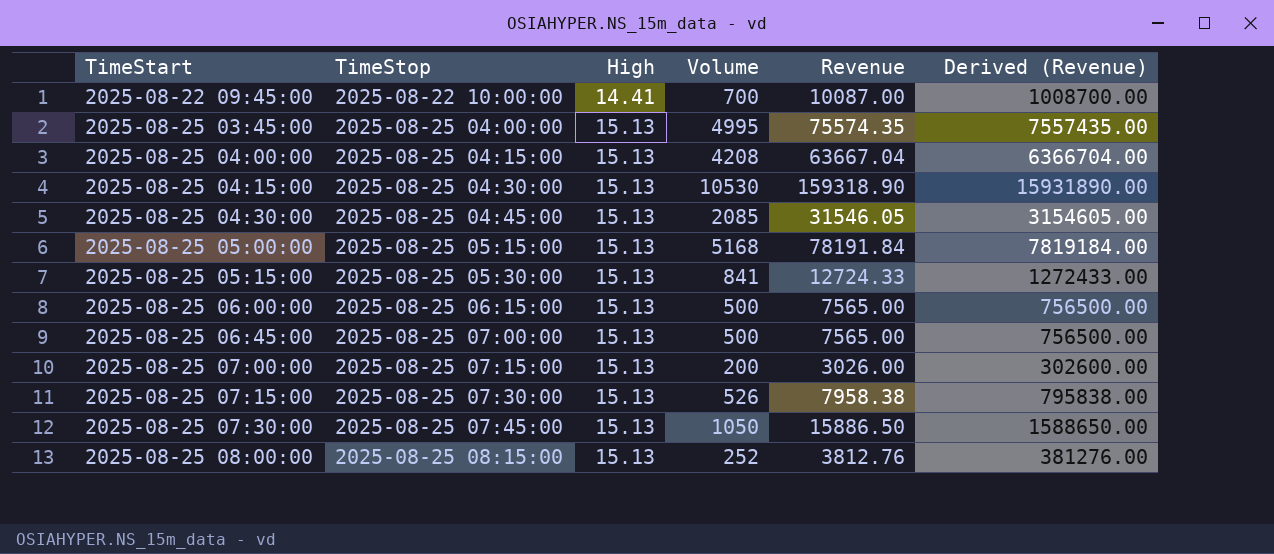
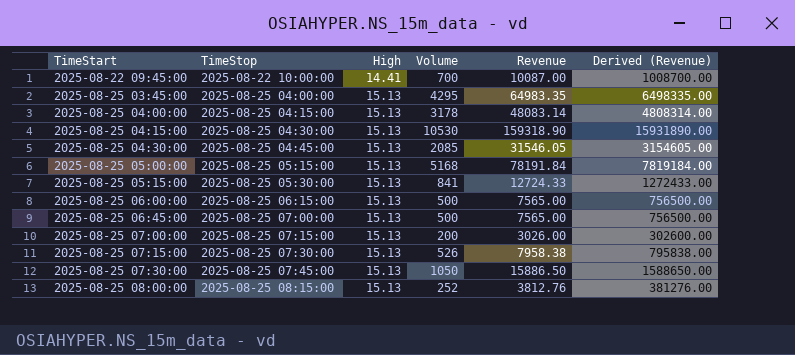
2025-08-25 03:45:00 | Volume: 4995 -> 4295
2025-08-25 03:45:00 | Revenue: 75574.35 -> 64983.35
2025-08-25 03:45:00 | Derived (Revenue): 7557435.00 -> 6498335.00
2025-08-25 04:00:00 | Volume: 4208 -> 3178
2025-08-25 04:00:00 | Revenue: 63667.04 -> 48083.14
2025-08-25 04:00:00 | Derived (Revenue): 6366704.00 -> 4808314.00

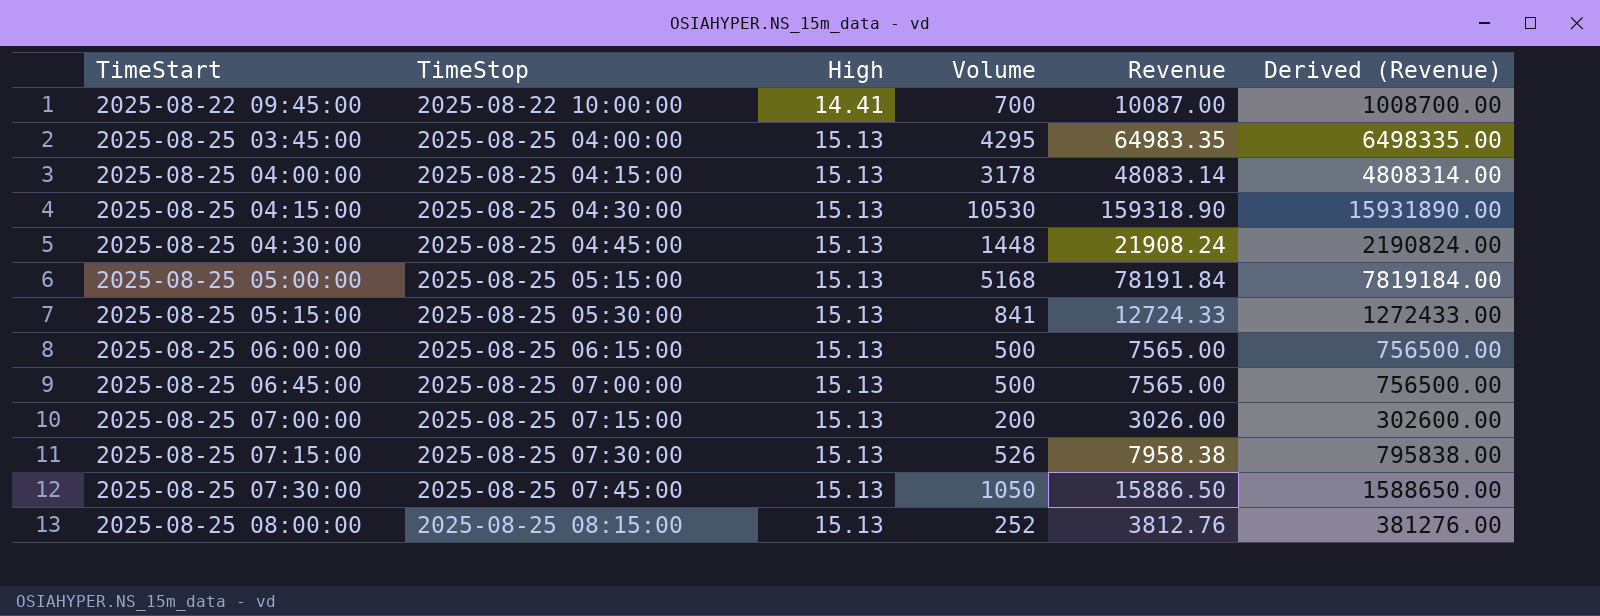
2025-08-25 04:30:00 | Volume: 2085 -> 1448
2025-08-25 04:30:00 | Revenue: 31546.05 -> 21908.24
2025-08-25 04:30:00 | Derived (Revenue): 3154605.00 -> 2190824.00

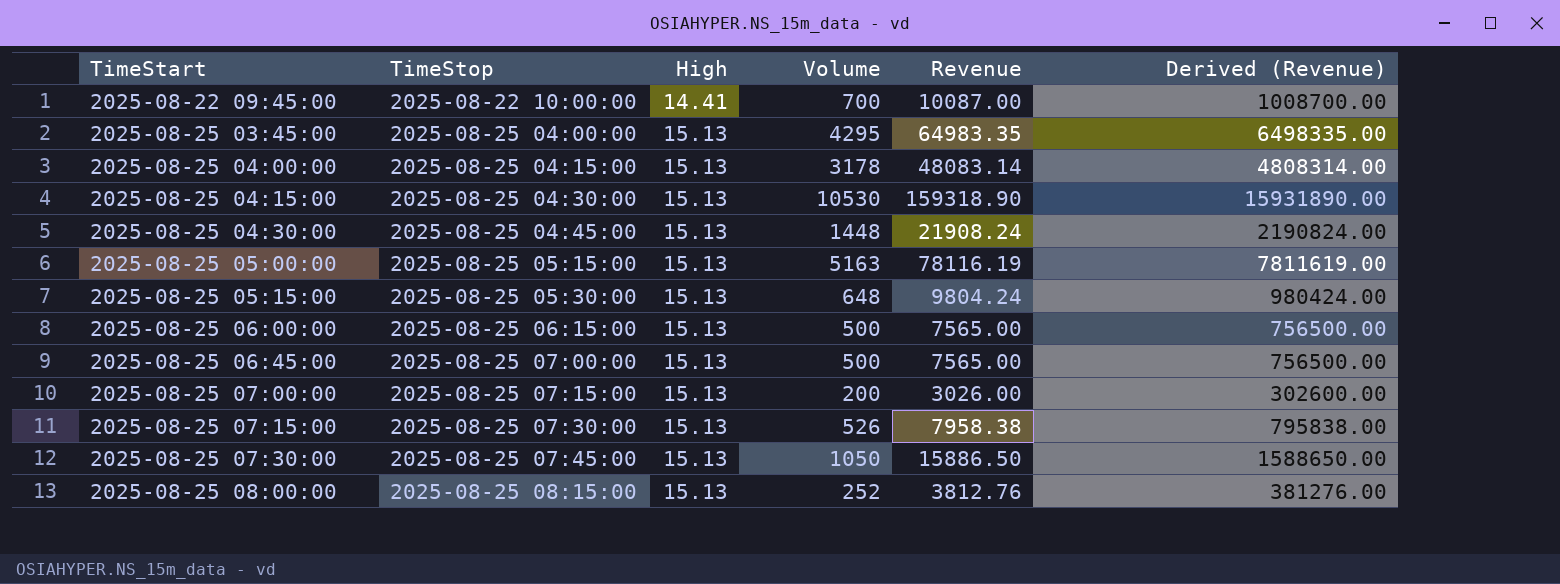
2025-08-25 05:00:00 | Volume: 5168 -> 5163
2025-08-25 05:00:00 | Revenue: 78191.84 -> 78116.19
2025-08-25 05:00:00 | Derived (Revenue): 7819184.00 -> 7811619.00
2025-08-25 05:15:00 | Volume: 841 -> 648
2025-08-25 05:15:00 | Revenue: 12724.33 -> 9804.24
2025-08-25 05:15:00 | Derived (Revenue): 1272433.00 -> 980424.00

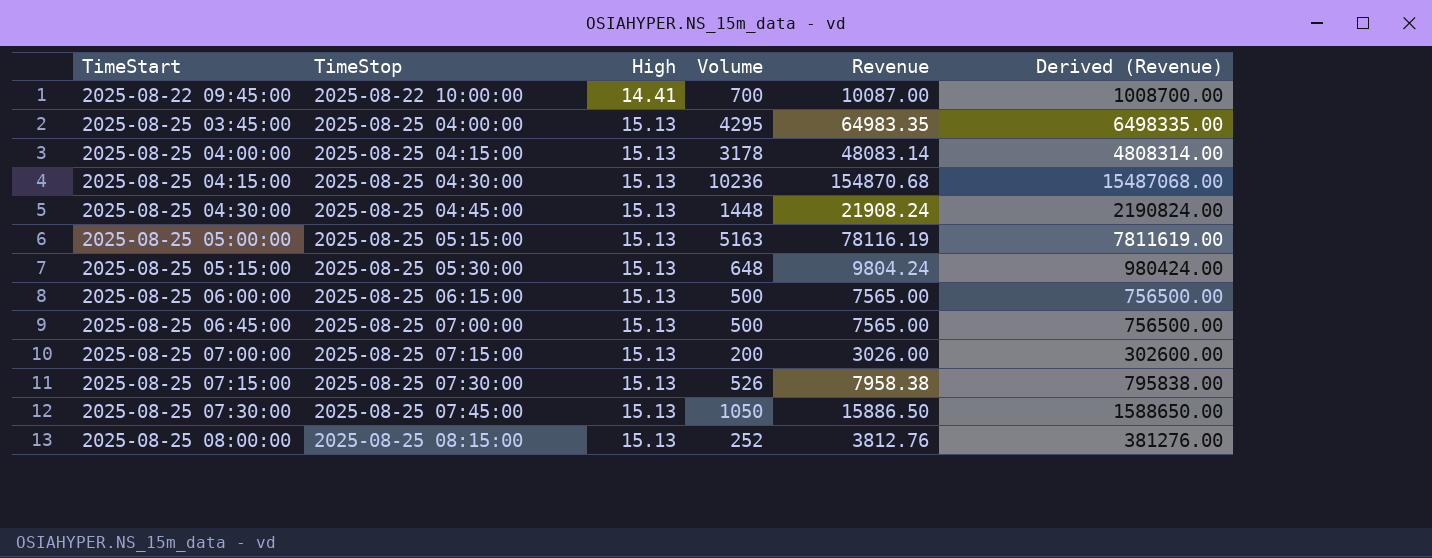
2025-08-25 04:15:00 | Volume: 10530 -> 10236
2025-08-25 04:15:00 | Revenue: 159318.90 -> 154870.68
2025-08-25 04:15:00 | Derived (Revenue): 15931890.00 -> 15487068.00

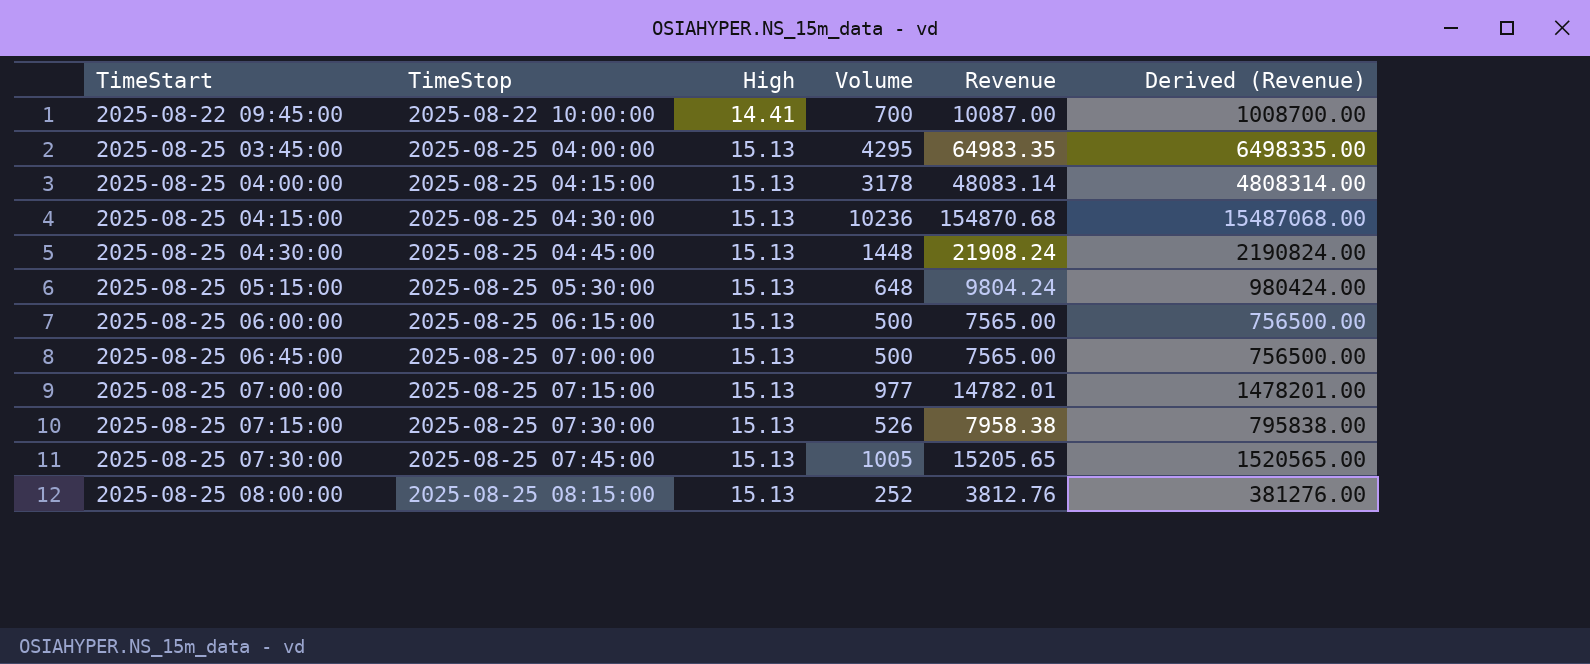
row 2025-08-25 05:00:00: 2025-08-25 05:15:00 | 15.13 | 5163 | 78116.19 | 7811619.00 -> none
2025-08-25 07:00:00 | Volume: 200 -> 977
2025-08-25 07:00:00 | Revenue: 3026.00 -> 14782.01
2025-08-25 07:00:00 | Derived (Revenue): 302600.00 -> 1478201.00
2025-08-25 07:30:00 | Volume: 1050 -> 1005
2025-08-25 07:30:00 | Revenue: 15886.50 -> 15205.65
2025-08-25 07:30:00 | Derived (Revenue): 1588650.00 -> 1520565.00

